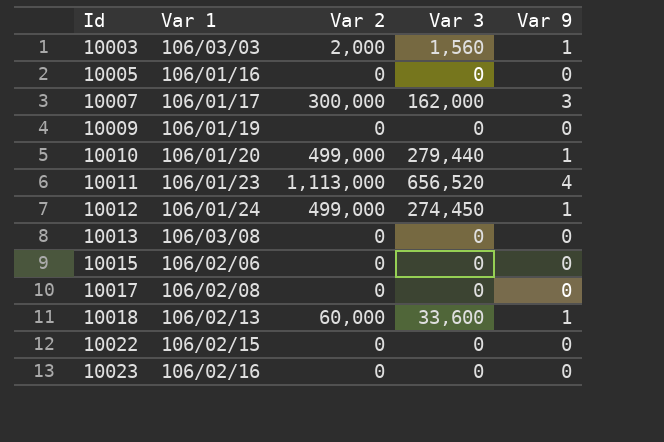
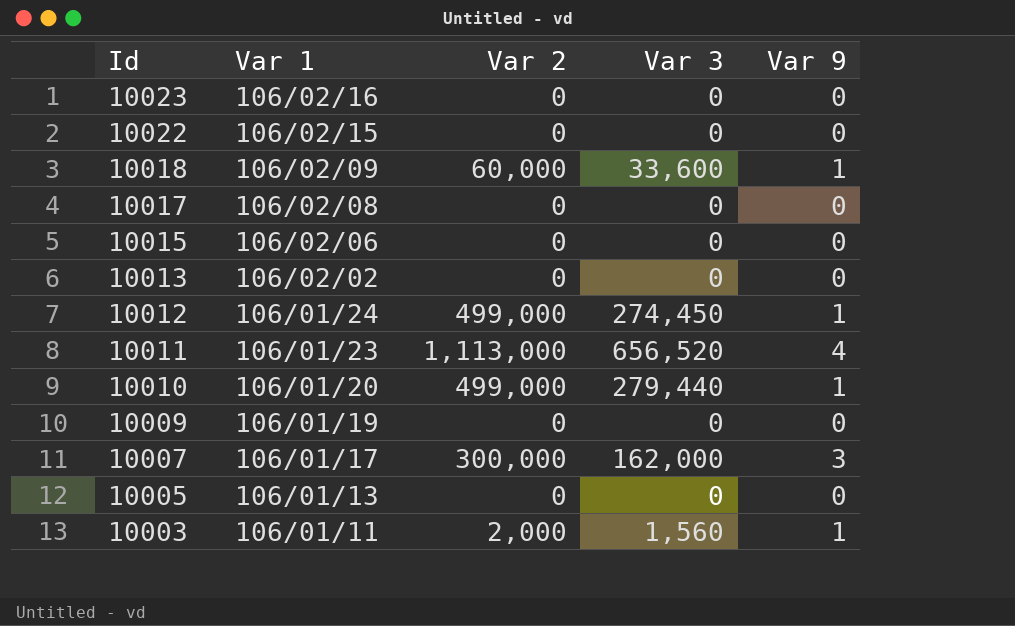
row order: Id ascending -> Id descending
10018 | Var 1: 106/02/13 -> 106/02/09
10013 | Var 1: 106/03/08 -> 106/02/02
10005 | Var 1: 106/01/16 -> 106/01/13
10003 | Var 1: 106/03/03 -> 106/01/11

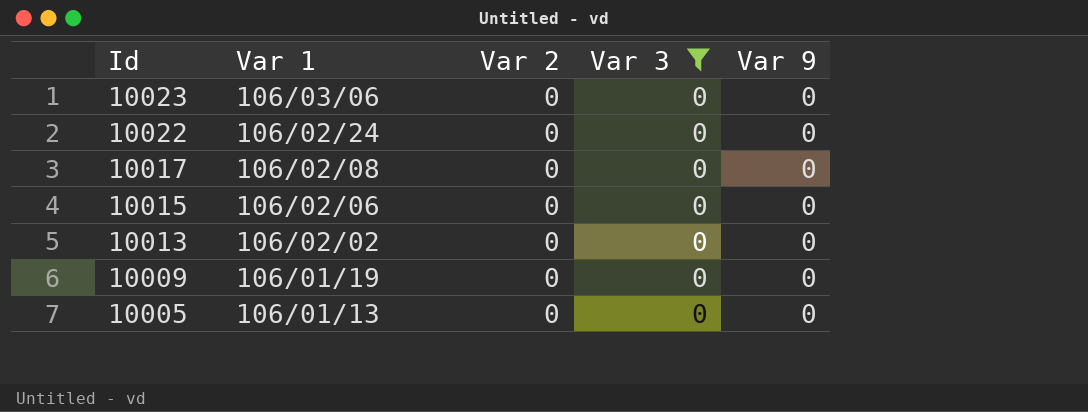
filter: none -> Var 3 = 0
10023 | Var 1: 106/02/16 -> 106/03/06
10022 | Var 1: 106/02/15 -> 106/02/24

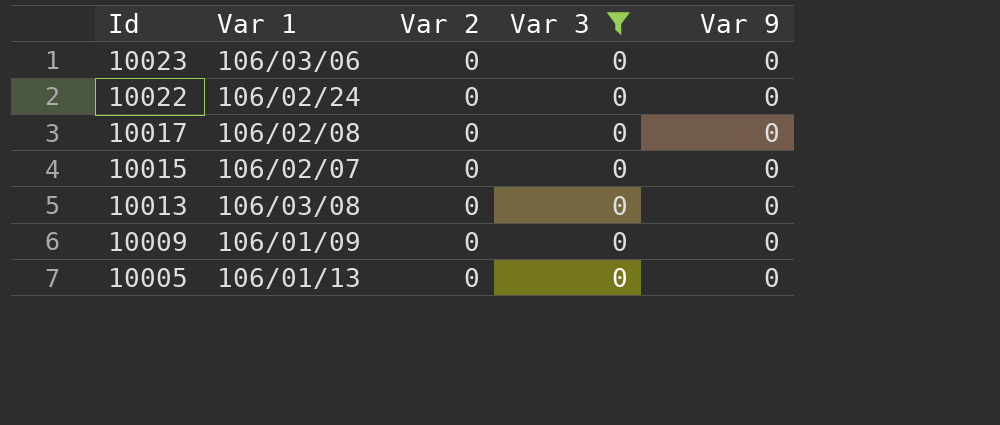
10015 | Var 1: 106/02/06 -> 106/02/07
10013 | Var 1: 106/02/02 -> 106/03/08
10009 | Var 1: 106/01/19 -> 106/01/09

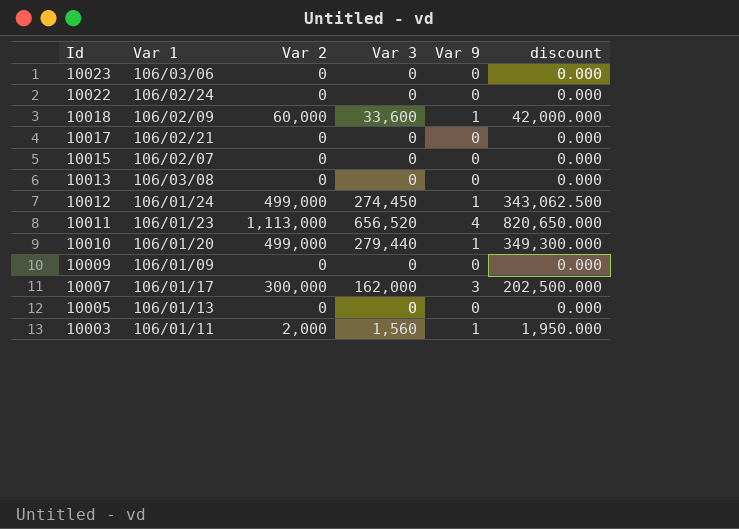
filter: Var 3 = 0 -> none
column discount | formula: none -> [Var 3] * 1.25
10017 | Var 1: 106/02/08 -> 106/02/21

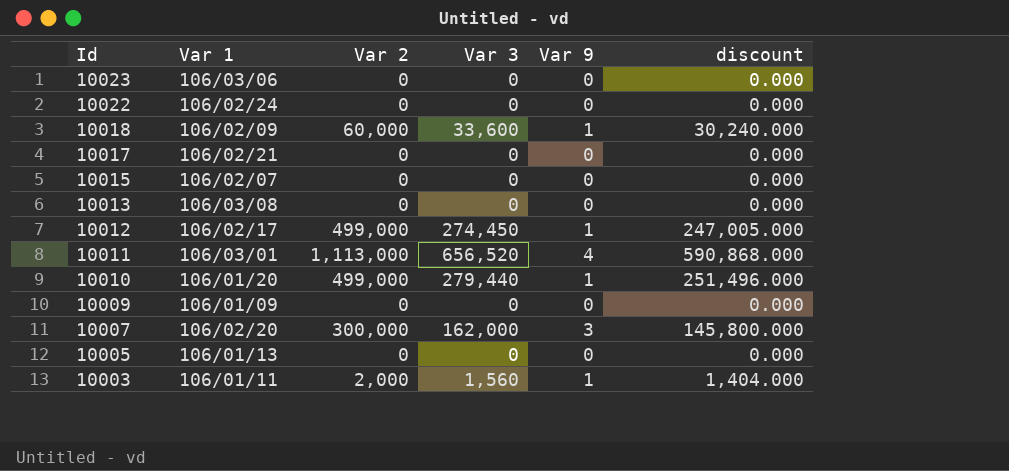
column discount | formula: [Var 3] * 1.25 -> [Var 3] * 0.9
10012 | Var 1: 106/01/24 -> 106/02/17
10011 | Var 1: 106/01/23 -> 106/03/01
10007 | Var 1: 106/01/17 -> 106/02/20

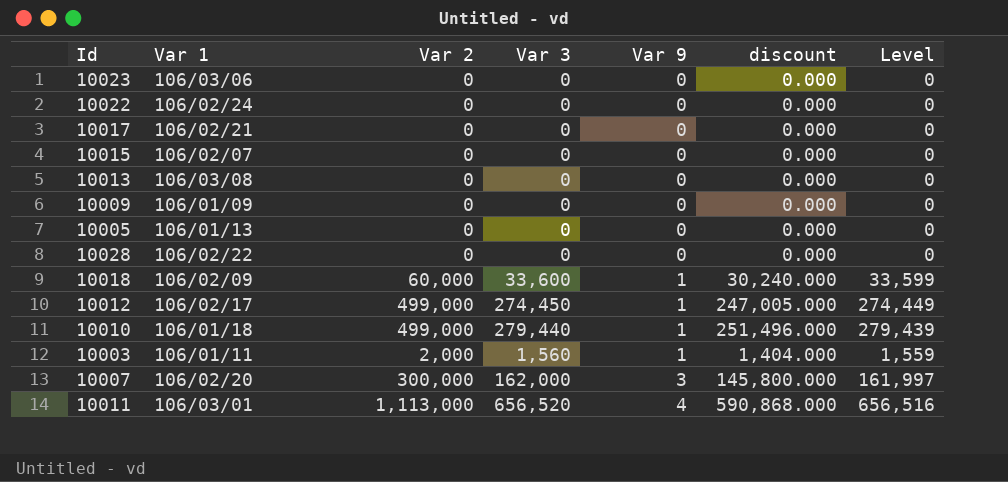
row order: Id descending -> Var 9 ascending
column Level | formula: none -> [Var 3] - [Var 9]
row 10028: none -> 106/02/22 | 0 | 0 | 0 | 0.000 | 0
10010 | Var 1: 106/01/20 -> 106/01/18

